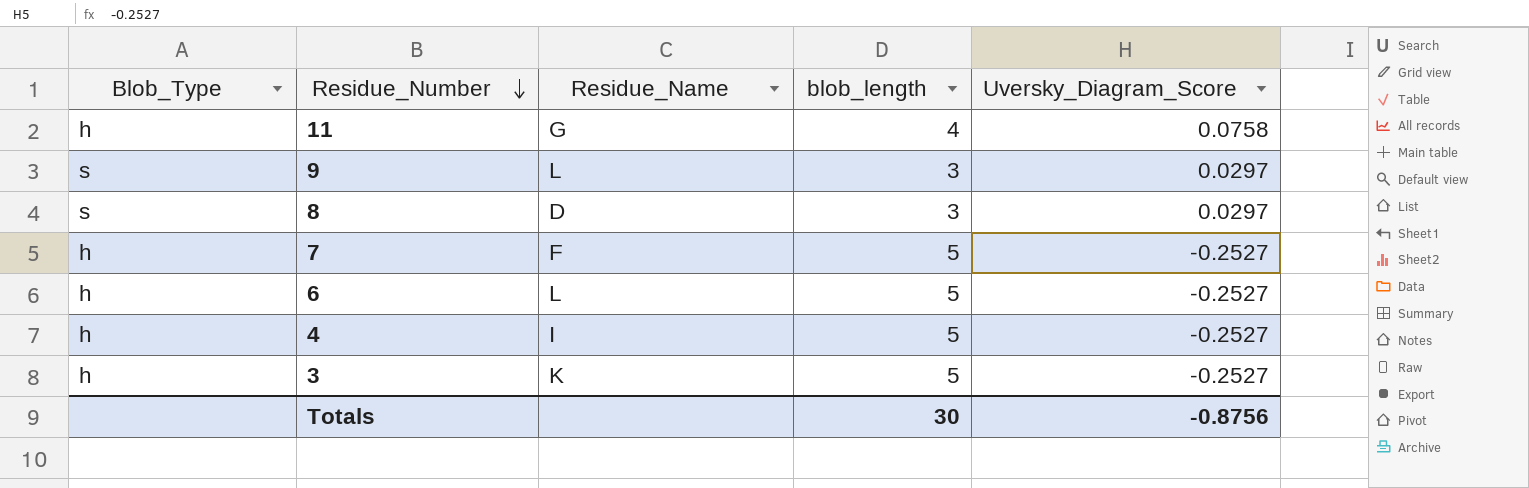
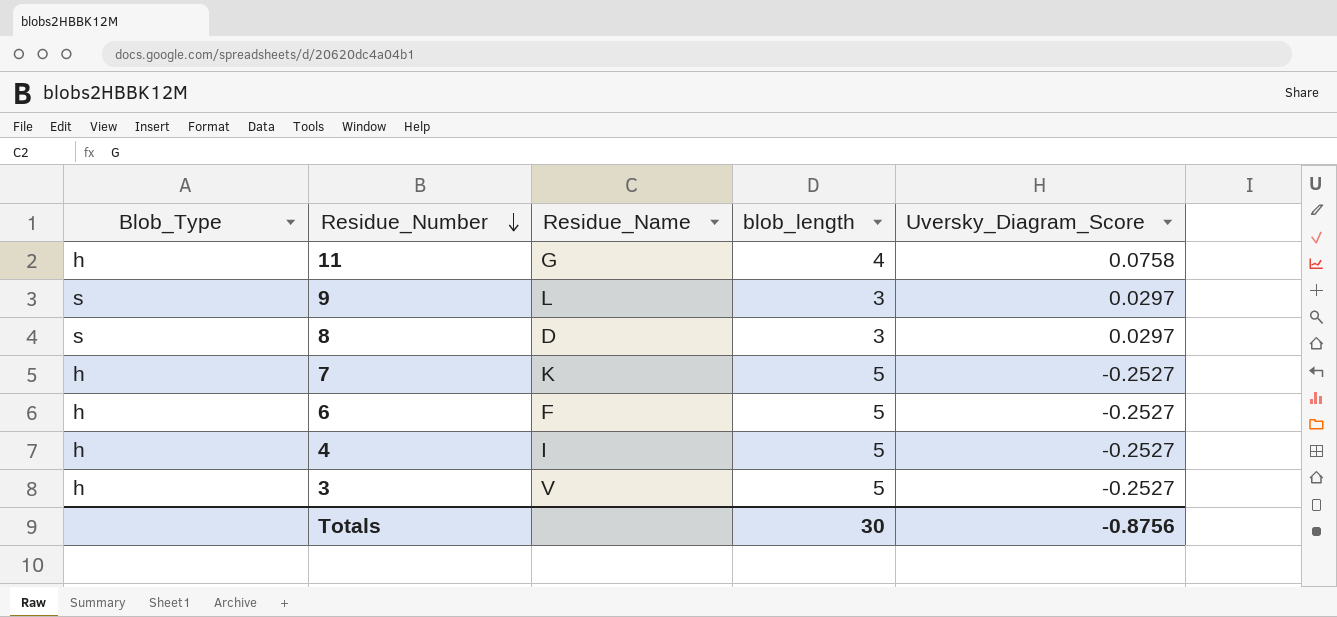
7 | Residue_Name: F -> K
6 | Residue_Name: L -> F
3 | Residue_Name: K -> V

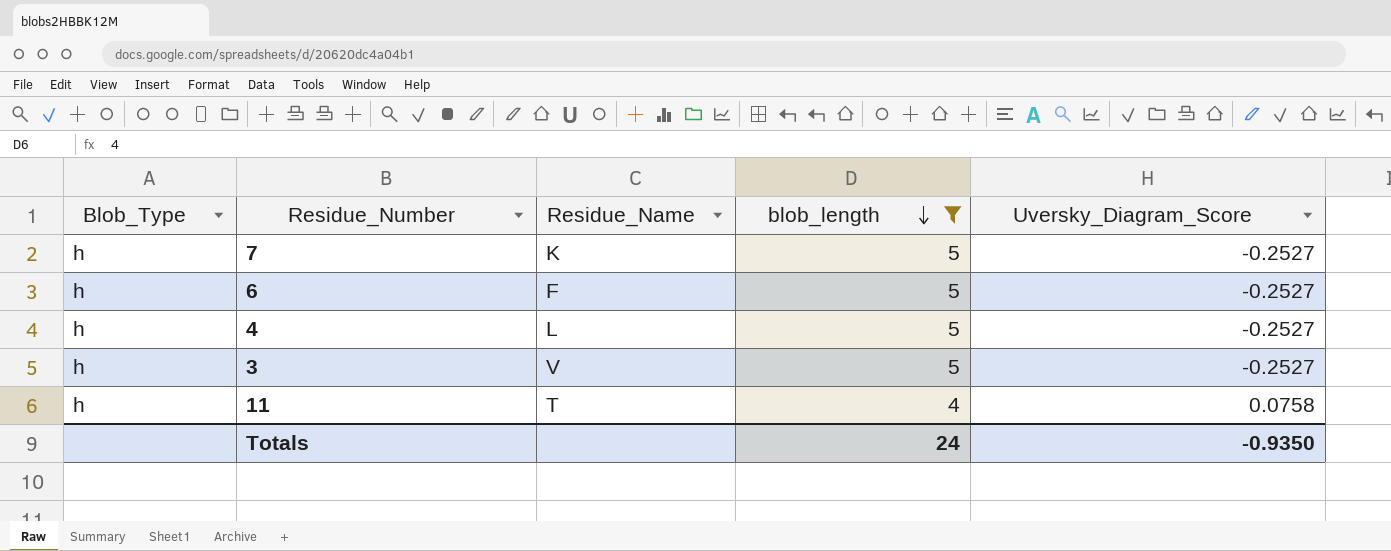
filter: none -> blob_length != 3
row order: Residue_Number descending -> blob_length descending
4 | Residue_Name: I -> L
11 | Residue_Name: G -> T
Totals | blob_length: 30 -> 24
Totals | Uversky_Diagram_Score: -0.8756 -> -0.9350

